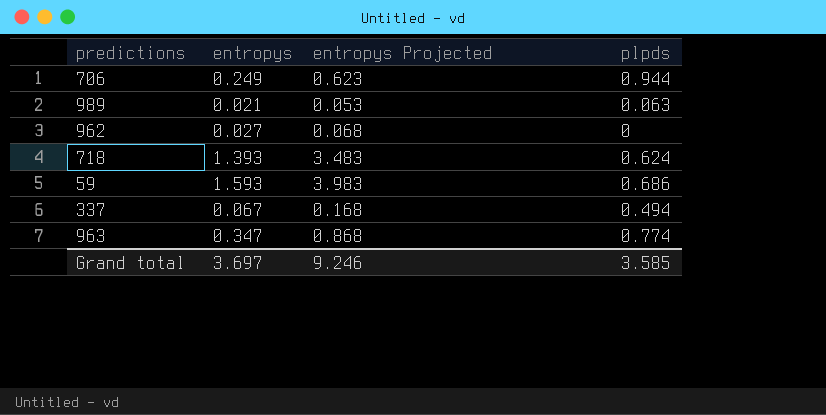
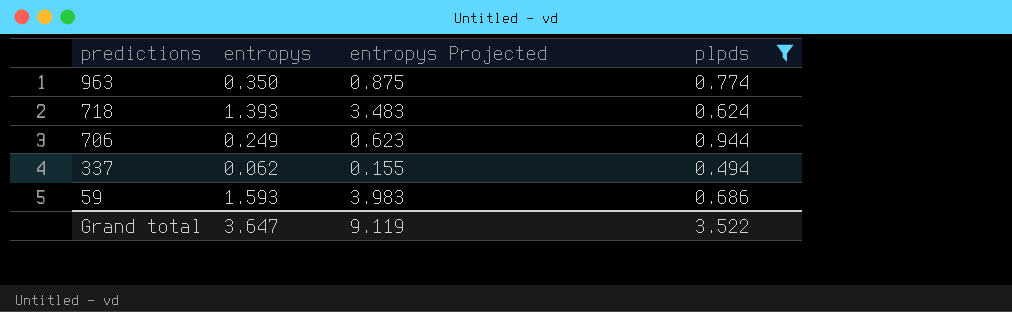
filter: none -> plpds >= 0.494
row order: none -> predictions descending
963 | entropys: 0.347 -> 0.350
963 | entropys Projected: 0.868 -> 0.875
337 | entropys: 0.067 -> 0.062
337 | entropys Projected: 0.168 -> 0.155
Grand total | entropys: 3.697 -> 3.647
Grand total | entropys Projected: 9.246 -> 9.119
Grand total | plpds: 3.585 -> 3.522

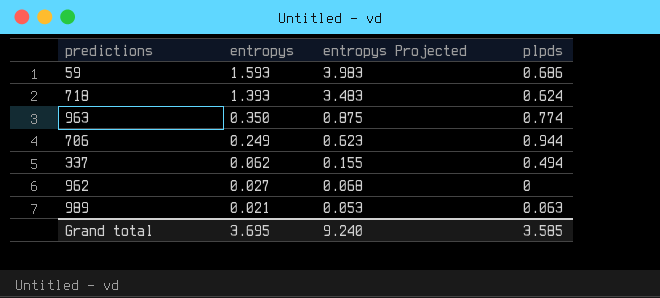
filter: plpds >= 0.494 -> none
row order: predictions descending -> entropys descending
Grand total | entropys: 3.647 -> 3.695
Grand total | entropys Projected: 9.119 -> 9.240
Grand total | plpds: 3.522 -> 3.585

